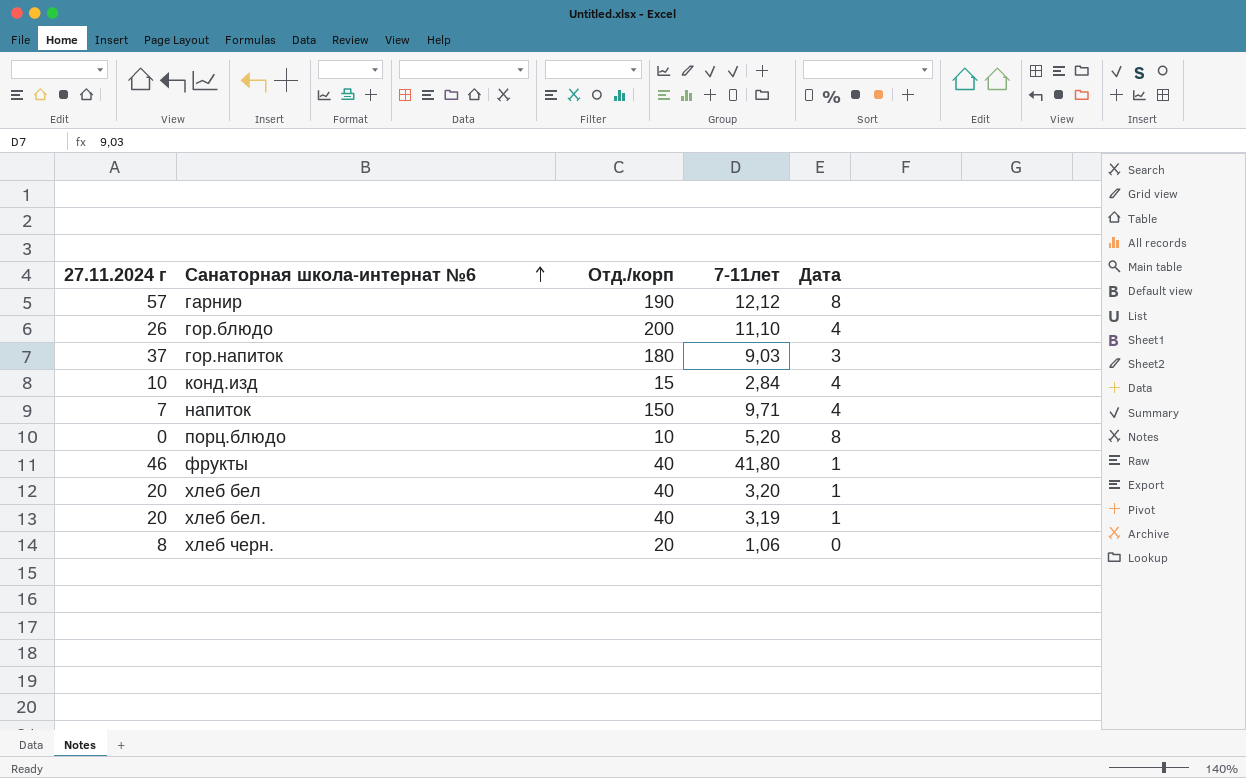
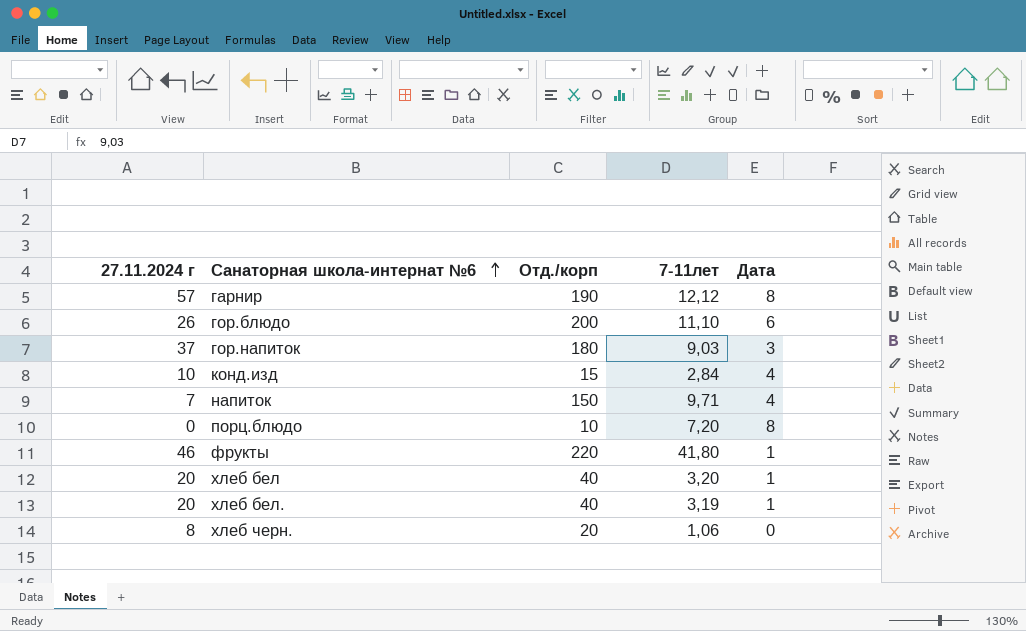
гор.блюдо | Дата: 4 -> 6
порц.блюдо | 7-11лет: 5,20 -> 7,20
фрукты | Отд./корп: 40 -> 220

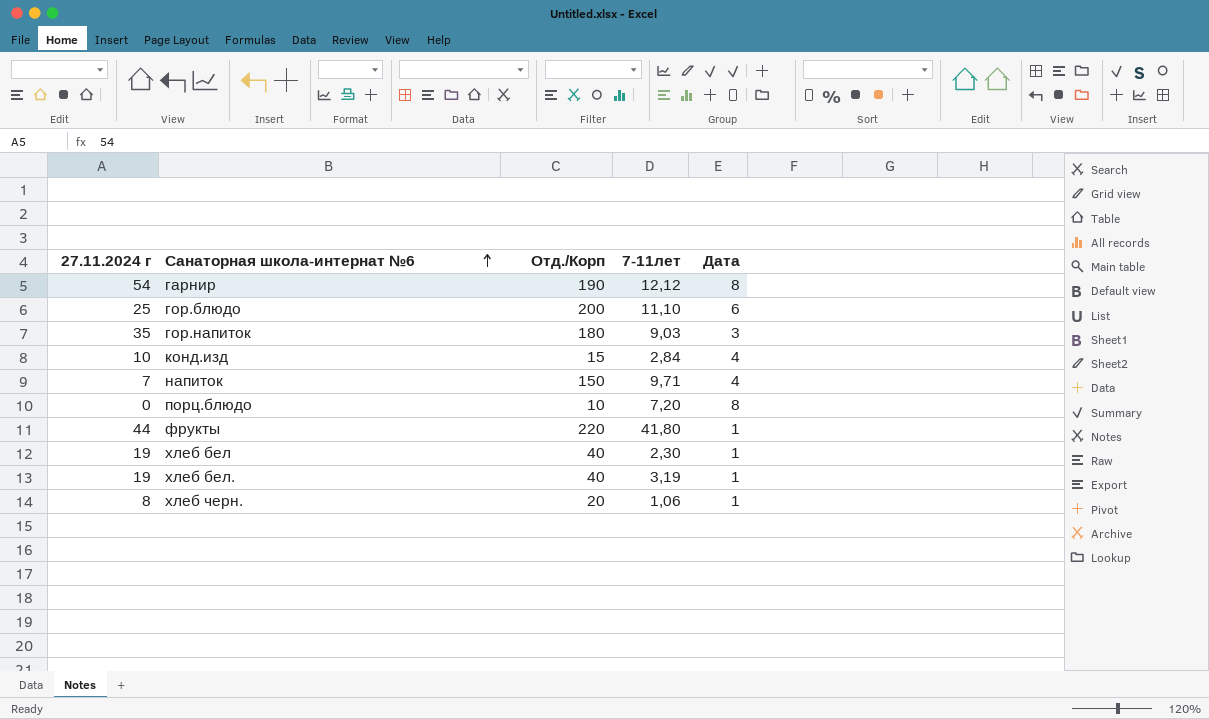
column name: Отд./корп -> Отд./Корп
гарнир | 27.11.2024 г: 57 -> 54
гор.блюдо | 27.11.2024 г: 26 -> 25
гор.напиток | 27.11.2024 г: 37 -> 35
фрукты | 27.11.2024 г: 46 -> 44
хлеб бел | 27.11.2024 г: 20 -> 19
хлеб бел | 7-11лет: 3,20 -> 2,30
хлеб бел. | 27.11.2024 г: 20 -> 19
хлеб черн. | Дата: 0 -> 1

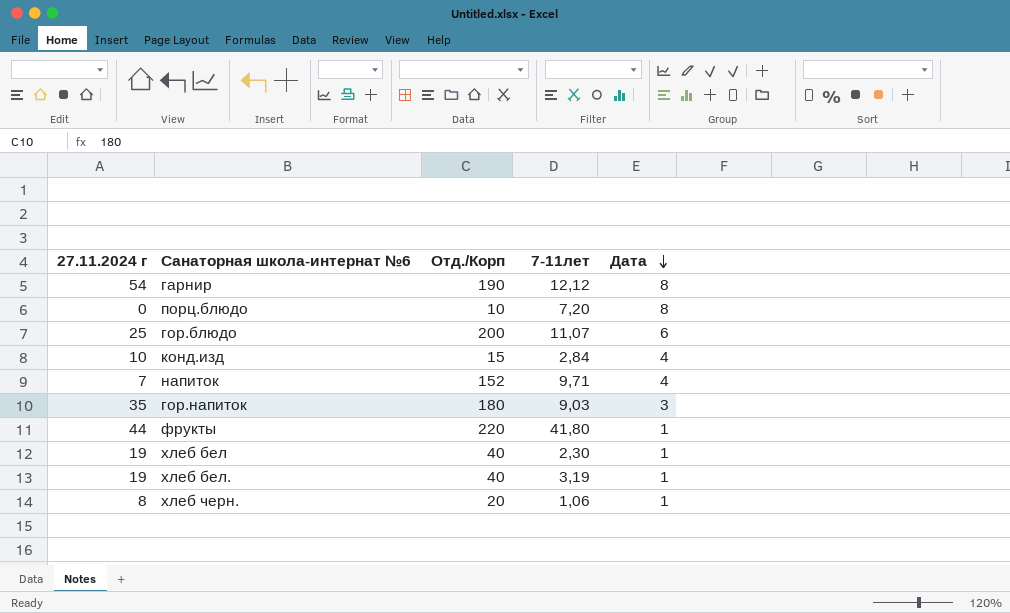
row order: Санаторная школа-интернат №6 ascending -> Дата descending
гор.блюдо | 7-11лет: 11,10 -> 11,07
напиток | Отд./Корп: 150 -> 152

